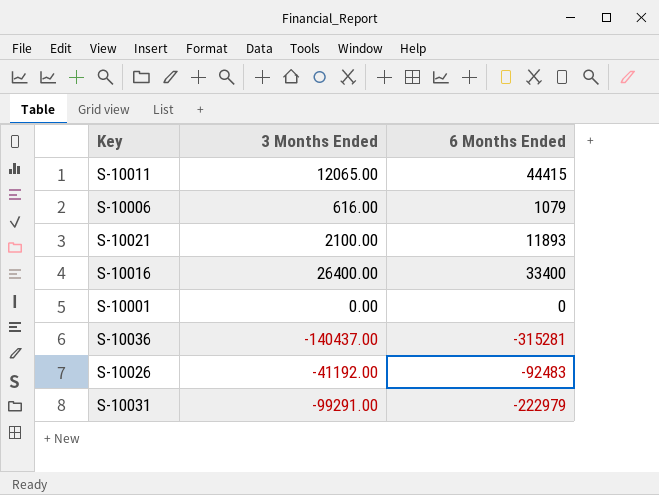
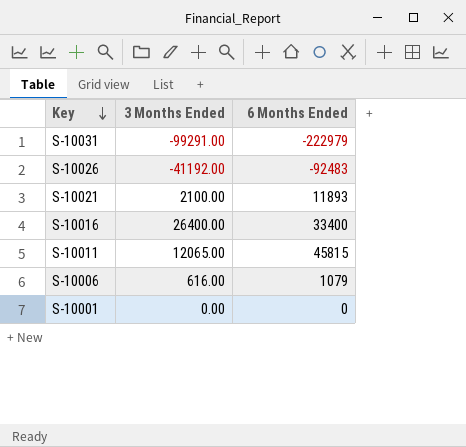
row order: none -> Key descending
row S-10036: -140437.00 | -315281 -> none
S-10011 | 6 Months Ended: 44415 -> 45815

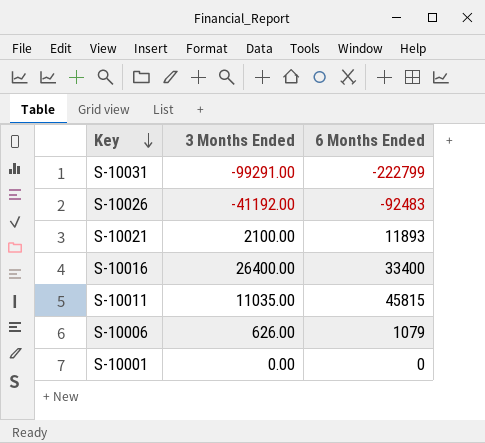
S-10031 | 6 Months Ended: -222979 -> -222799
S-10011 | 3 Months Ended: 12065.00 -> 11035.00
S-10006 | 3 Months Ended: 616.00 -> 626.00

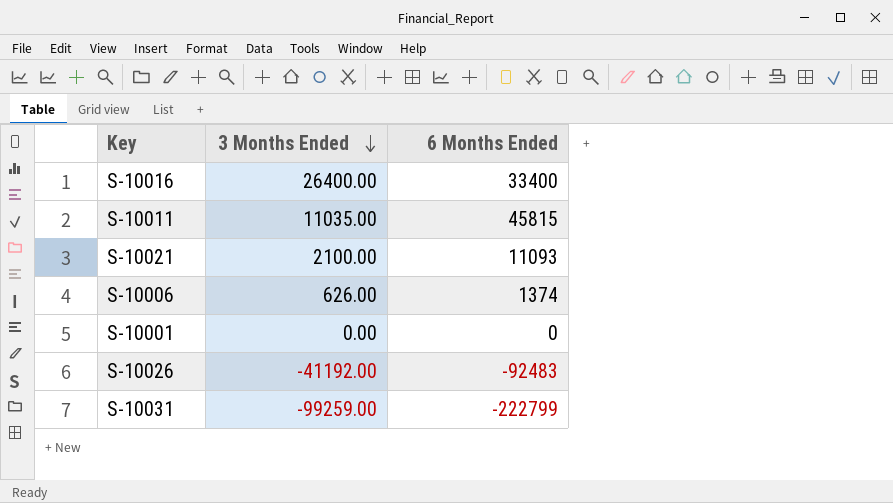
row order: Key descending -> 3 Months Ended descending
S-10021 | 6 Months Ended: 11893 -> 11093
S-10006 | 6 Months Ended: 1079 -> 1374
S-10031 | 3 Months Ended: -99291.00 -> -99259.00

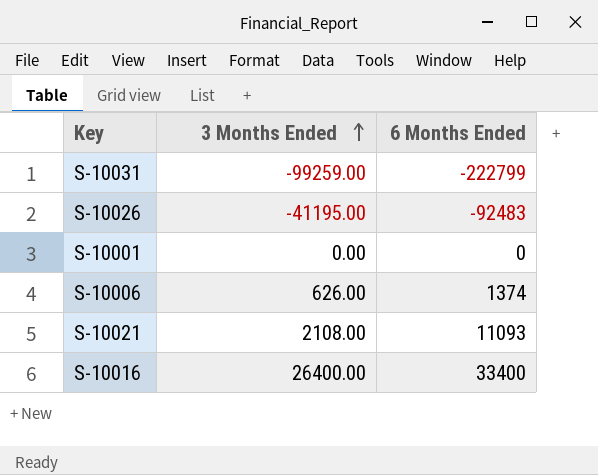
row order: 3 Months Ended descending -> 3 Months Ended ascending
row S-10011: 11035.00 | 45815 -> none
S-10026 | 3 Months Ended: -41192.00 -> -41195.00
S-10021 | 3 Months Ended: 2100.00 -> 2108.00

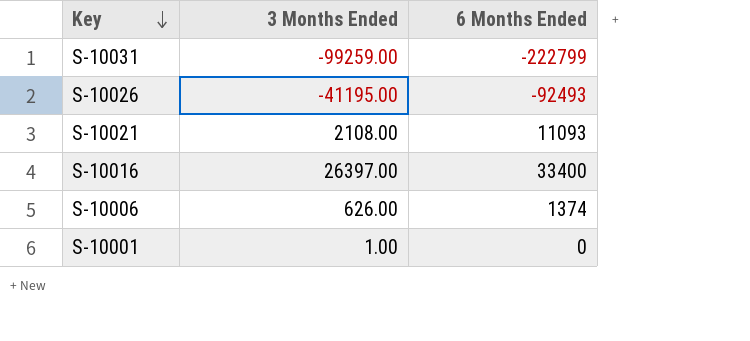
row order: 3 Months Ended ascending -> Key descending
S-10026 | 6 Months Ended: -92483 -> -92493
S-10016 | 3 Months Ended: 26400.00 -> 26397.00
S-10001 | 3 Months Ended: 0.00 -> 1.00

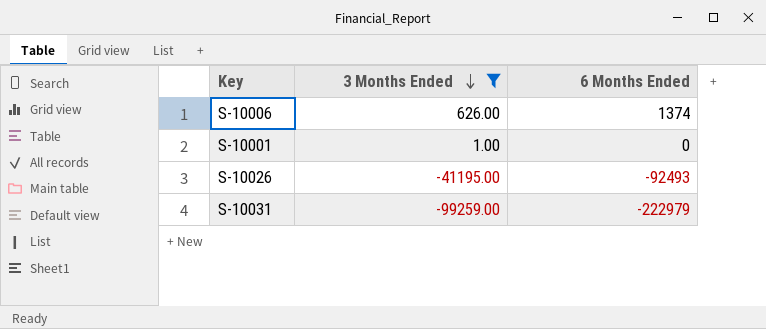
filter: none -> 3 Months Ended <= 626.00
row order: Key descending -> 3 Months Ended descending
S-10031 | 6 Months Ended: -222799 -> -222979

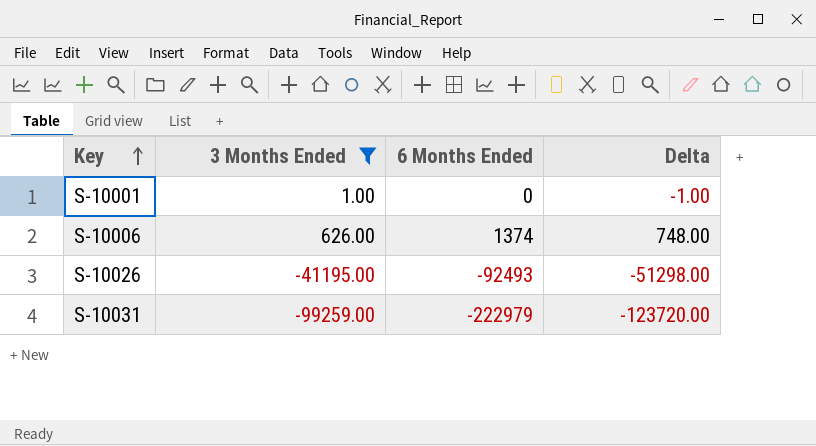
row order: 3 Months Ended descending -> Key ascending
column Delta | formula: none -> [6 Months Ended] - [3 Months Ended]

